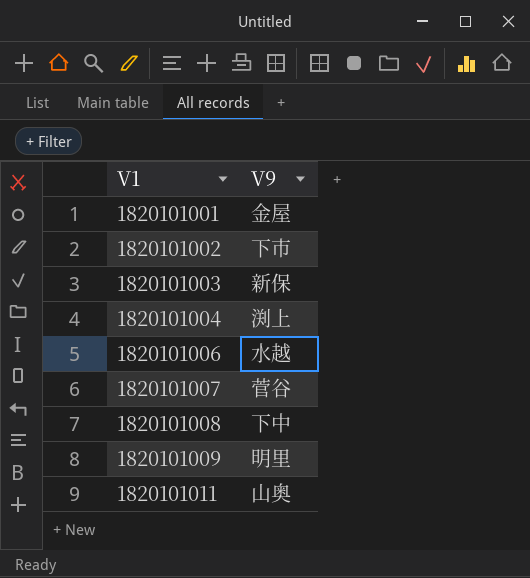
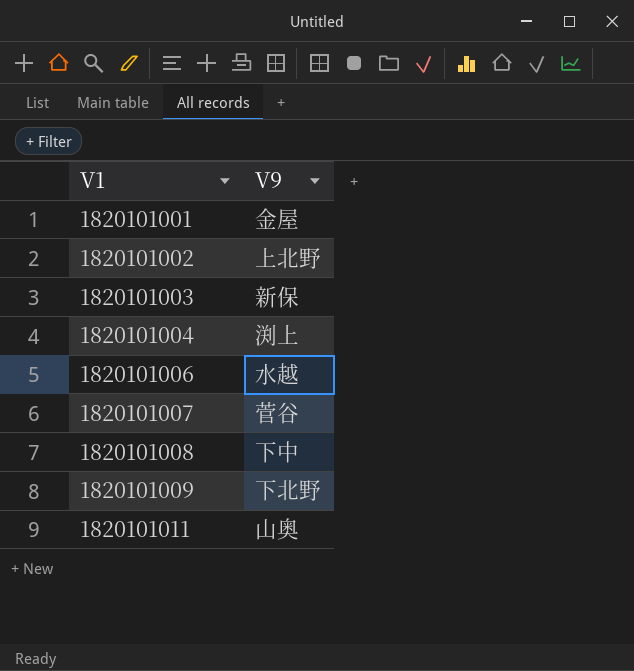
1820101002 | V9: 下市 -> 上北野
1820101009 | V9: 明里 -> 下北野

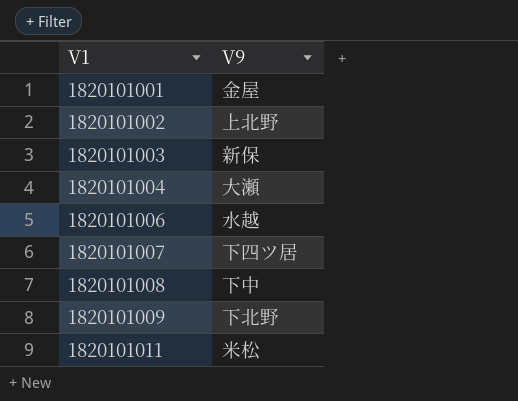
1820101004 | V9: 渕上 -> 大瀬
1820101007 | V9: 菅谷 -> 下四ツ居
1820101011 | V9: 山奥 -> 米松

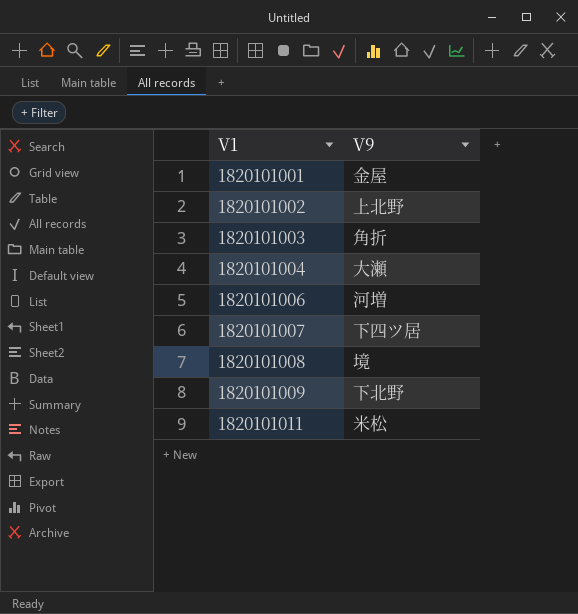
1820101003 | V9: 新保 -> 角折
1820101006 | V9: 水越 -> 河増
1820101008 | V9: 下中 -> 境

